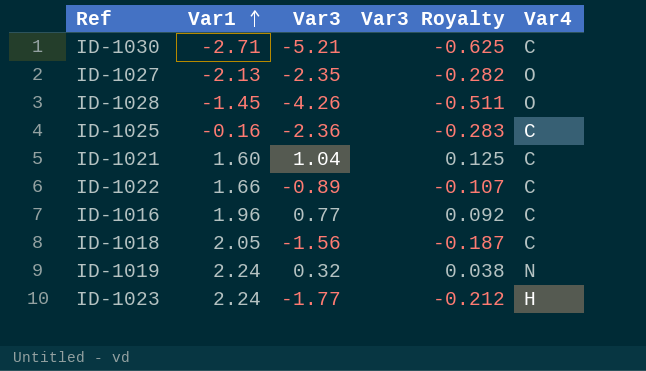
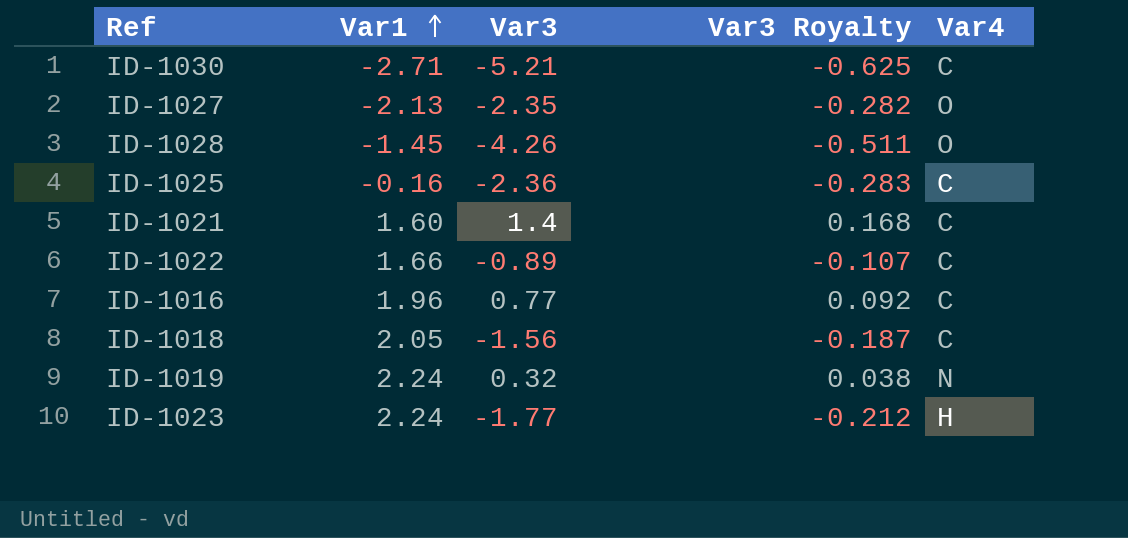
ID-1021 | Var3: 1.04 -> 1.4
ID-1021 | Var3 Royalty: 0.125 -> 0.168

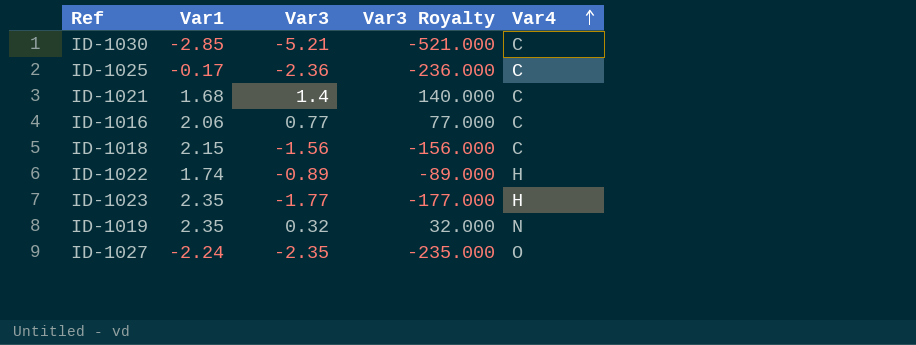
row order: Var1 ascending -> Var4 ascending
column Var3 Royalty | formula: [Var3] * 0.12 -> [Var3] * 100
row ID-1028: -1.45 | -4.26 | -0.511 | O -> none
ID-1030 | Var1: -2.71 -> -2.85
ID-1025 | Var1: -0.16 -> -0.17
ID-1021 | Var1: 1.60 -> 1.68
ID-1016 | Var1: 1.96 -> 2.06
ID-1018 | Var1: 2.05 -> 2.15
ID-1022 | Var1: 1.66 -> 1.74
ID-1022 | Var4: C -> H
ID-1023 | Var1: 2.24 -> 2.35
ID-1019 | Var1: 2.24 -> 2.35
ID-1027 | Var1: -2.13 -> -2.24

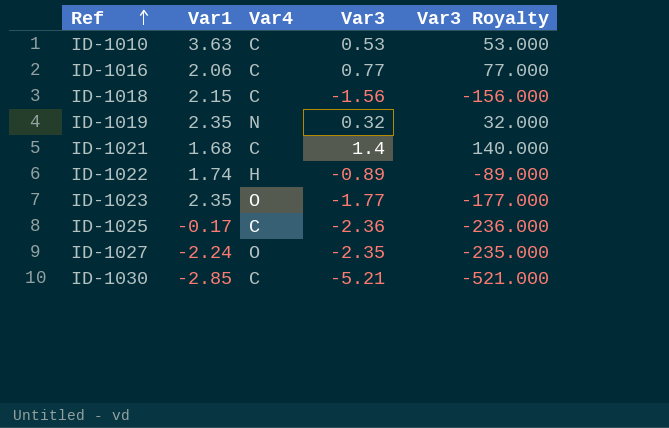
row order: Var4 ascending -> Ref ascending
column Var4 | position: 5 -> 3
row ID-1010: none -> 3.63 | C | 0.53 | 53.000
ID-1023 | Var4: H -> O

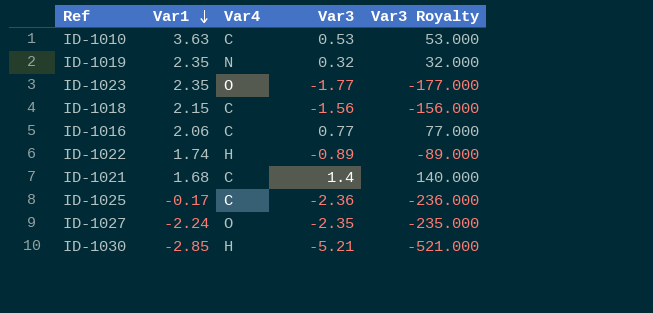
row order: Ref ascending -> Var1 descending
ID-1030 | Var4: C -> H

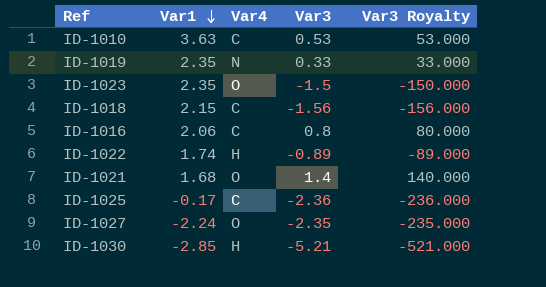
ID-1019 | Var3: 0.32 -> 0.33
ID-1019 | Var3 Royalty: 32.000 -> 33.000
ID-1023 | Var3: -1.77 -> -1.5
ID-1023 | Var3 Royalty: -177.000 -> -150.000
ID-1016 | Var3: 0.77 -> 0.8
ID-1016 | Var3 Royalty: 77.000 -> 80.000
ID-1021 | Var4: C -> O

